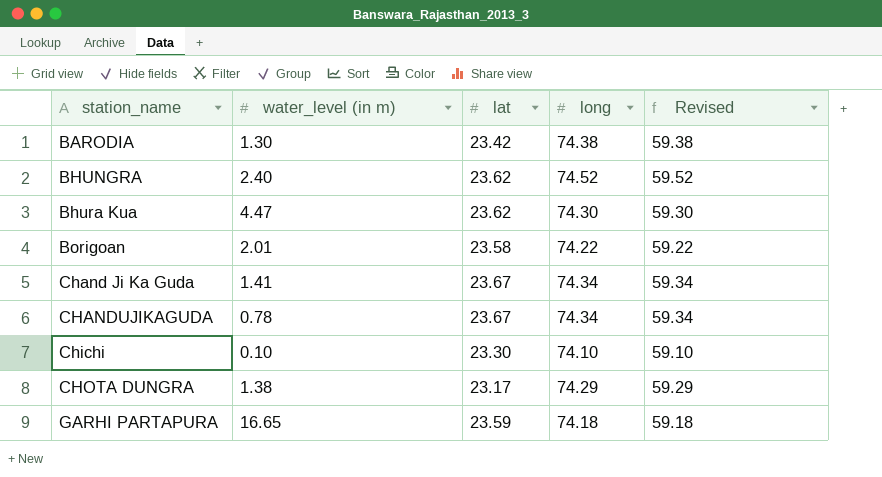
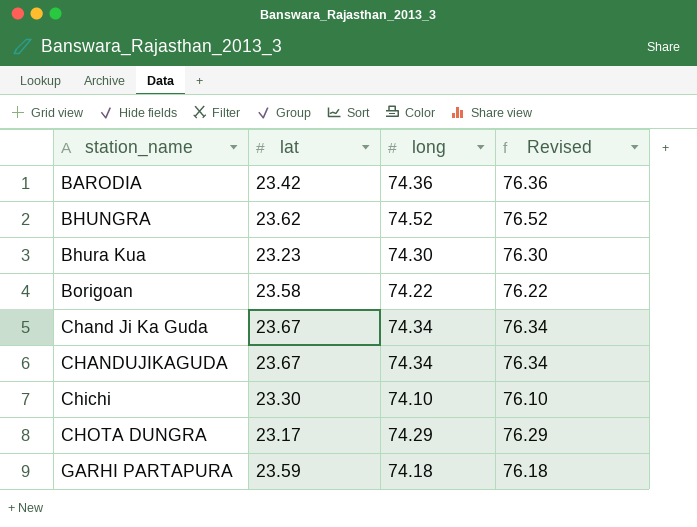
column water_level (in m) | position: 2 -> none
column Revised | formula: [long] - 15 -> [long] + 2
BARODIA | long: 74.38 -> 74.36
Bhura Kua | lat: 23.62 -> 23.23

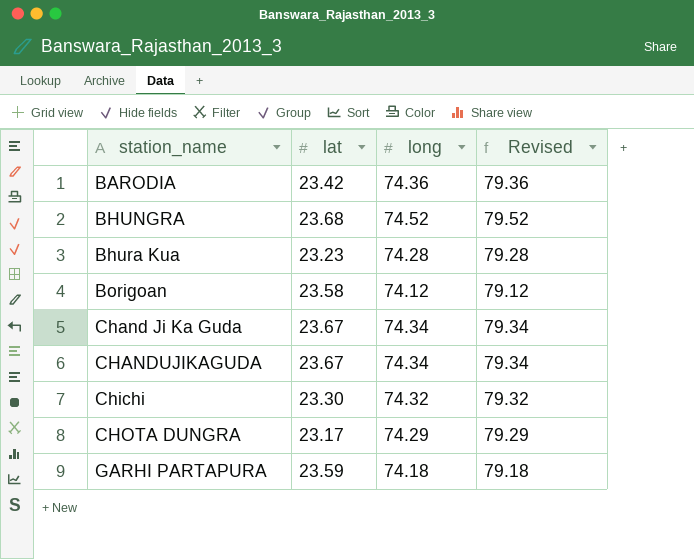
column Revised | formula: [long] + 2 -> [long] + 5
BHUNGRA | lat: 23.62 -> 23.68
Bhura Kua | long: 74.30 -> 74.28
Borigoan | long: 74.22 -> 74.12
Chichi | long: 74.10 -> 74.32

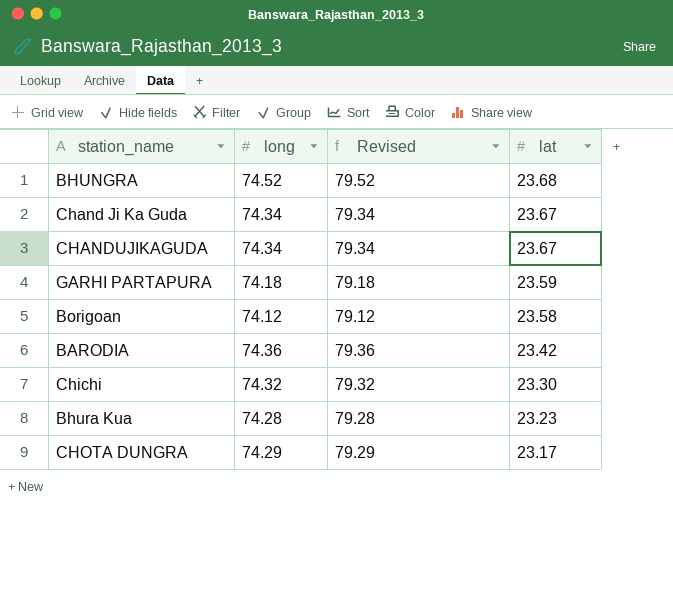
row order: station_name ascending -> lat descending
column lat | position: 2 -> 4

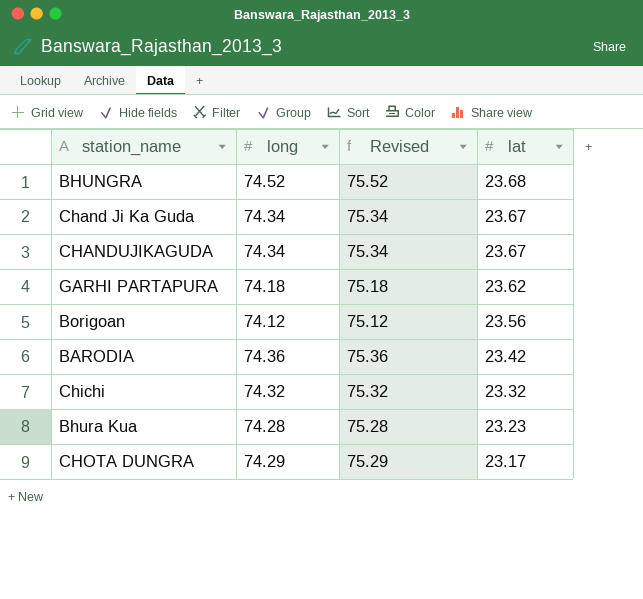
column Revised | formula: [long] + 5 -> [long] + 1
GARHI PARTAPURA | lat: 23.59 -> 23.62
Borigoan | lat: 23.58 -> 23.56
Chichi | lat: 23.30 -> 23.32

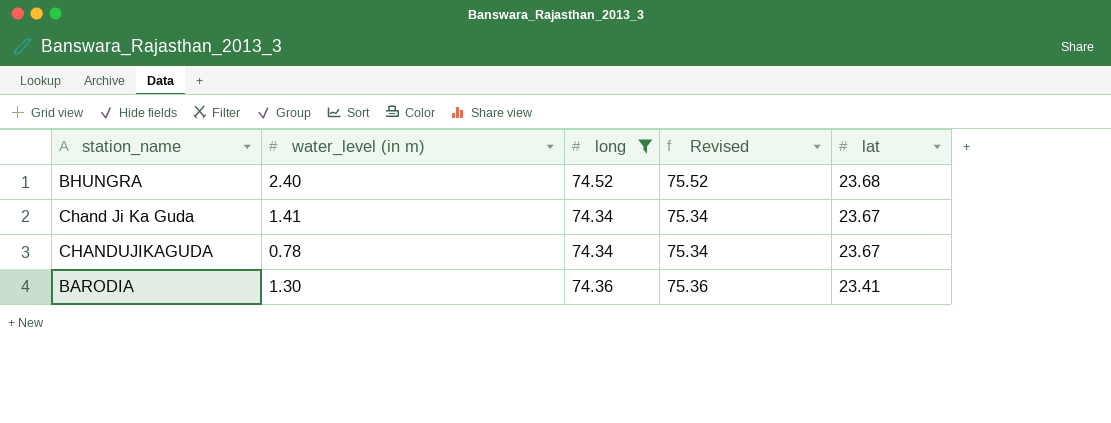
filter: none -> long >= 74.34
column water_level (in m) | position: none -> 2
BARODIA | lat: 23.42 -> 23.41

